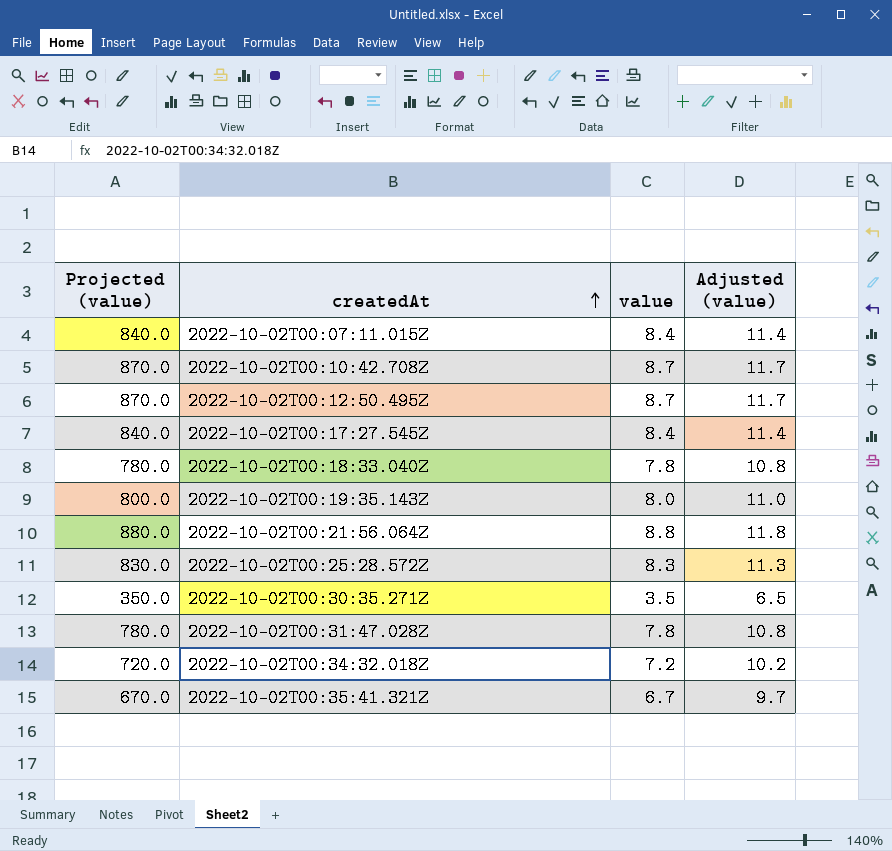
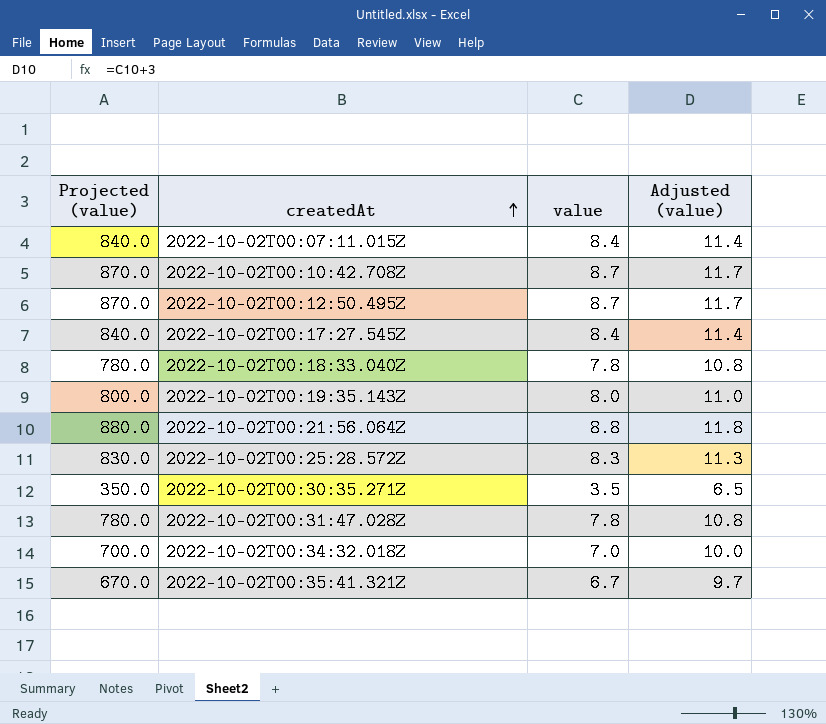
2022-10-02T00:34:32.018Z | Projected (value): 720.0 -> 700.0
2022-10-02T00:34:32.018Z | value: 7.2 -> 7.0
2022-10-02T00:34:32.018Z | Adjusted (value): 10.2 -> 10.0

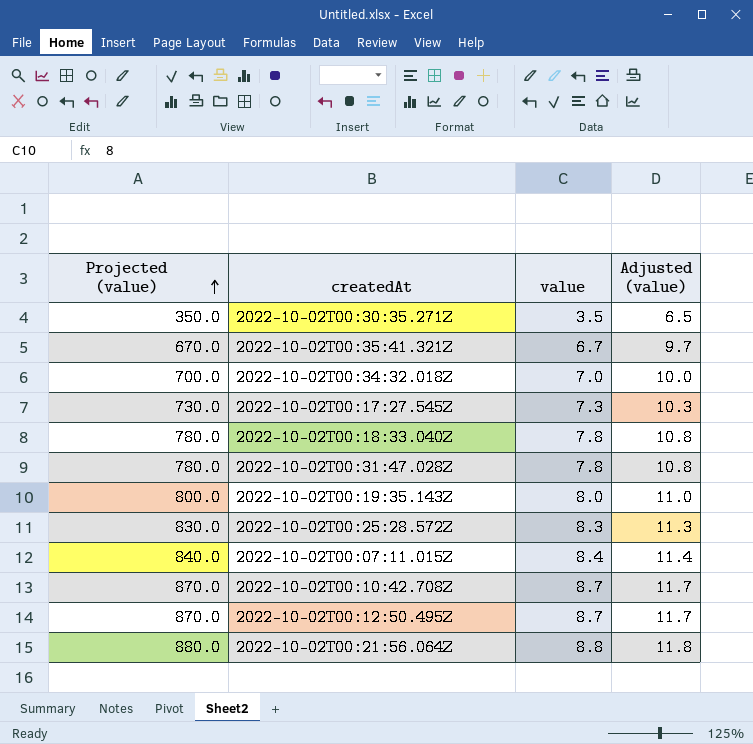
row order: createdAt ascending -> Projected (value) ascending
2022-10-02T00:17:27.545Z | Projected (value): 840.0 -> 730.0
2022-10-02T00:17:27.545Z | value: 8.4 -> 7.3
2022-10-02T00:17:27.545Z | Adjusted (value): 11.4 -> 10.3

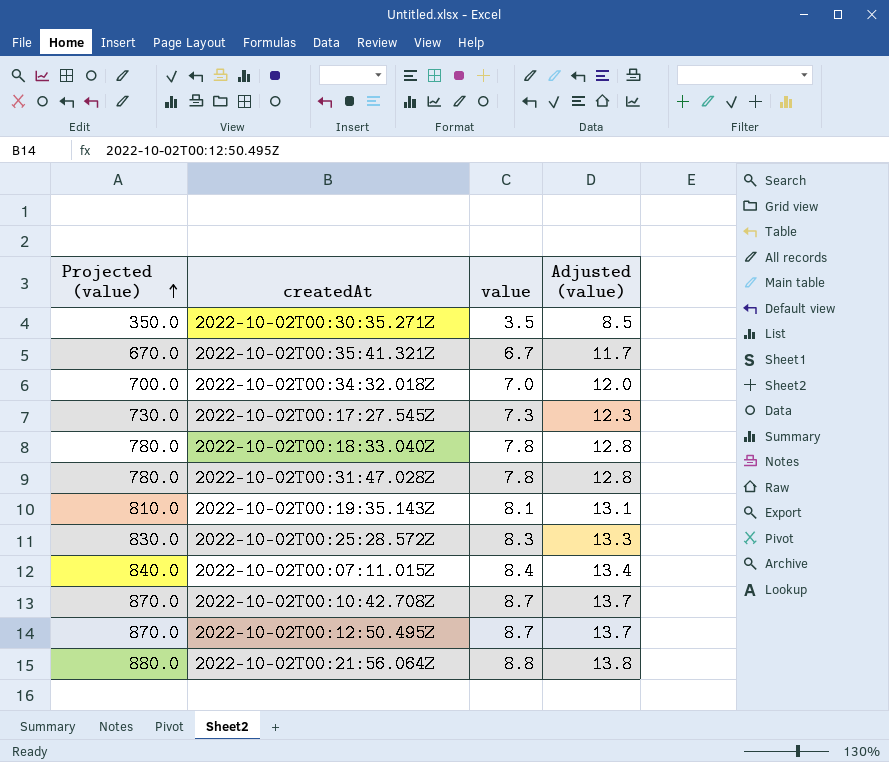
column Adjusted (value) | formula: [value] + 3 -> [value] + 5
2022-10-02T00:19:35.143Z | Projected (value): 800.0 -> 810.0
2022-10-02T00:19:35.143Z | value: 8.0 -> 8.1

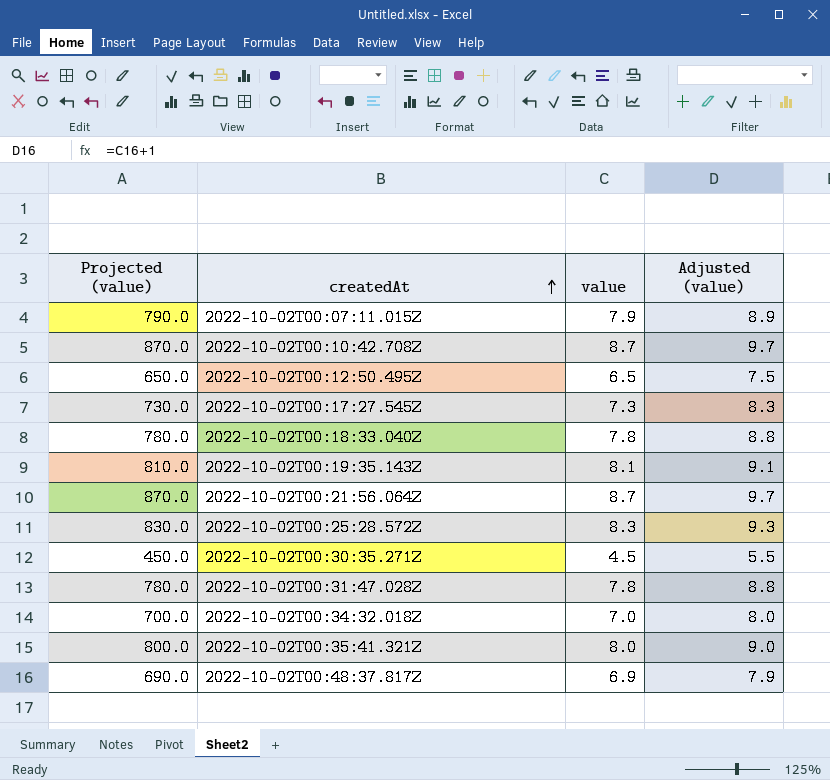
row order: Projected (value) ascending -> createdAt ascending
column Adjusted (value) | formula: [value] + 5 -> [value] + 1
2022-10-02T00:07:11.015Z | Projected (value): 840.0 -> 790.0
2022-10-02T00:07:11.015Z | value: 8.4 -> 7.9
2022-10-02T00:12:50.495Z | Projected (value): 870.0 -> 650.0
2022-10-02T00:12:50.495Z | value: 8.7 -> 6.5
2022-10-02T00:21:56.064Z | Projected (value): 880.0 -> 870.0
2022-10-02T00:21:56.064Z | value: 8.8 -> 8.7
2022-10-02T00:30:35.271Z | Projected (value): 350.0 -> 450.0
2022-10-02T00:30:35.271Z | value: 3.5 -> 4.5
2022-10-02T00:35:41.321Z | Projected (value): 670.0 -> 800.0
2022-10-02T00:35:41.321Z | value: 6.7 -> 8.0
row 2022-10-02T00:48:37.817Z: none -> 690.0 | 6.9 | 7.9

